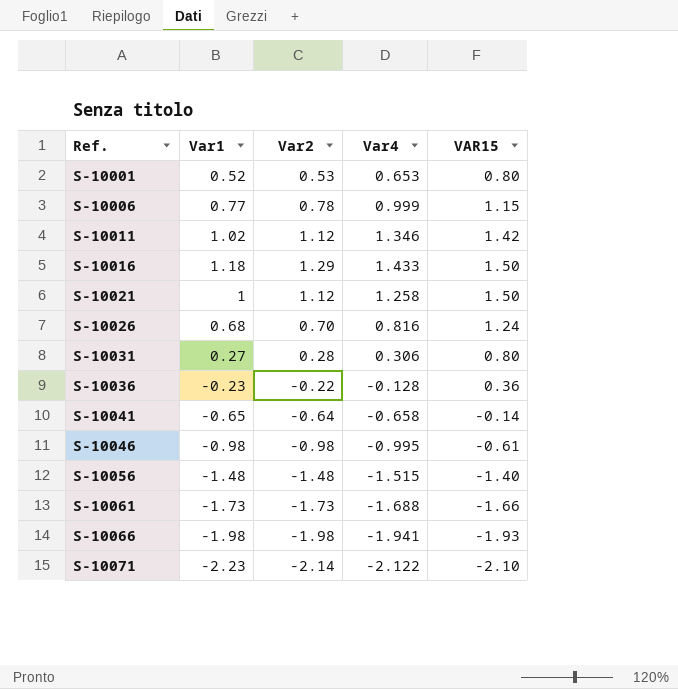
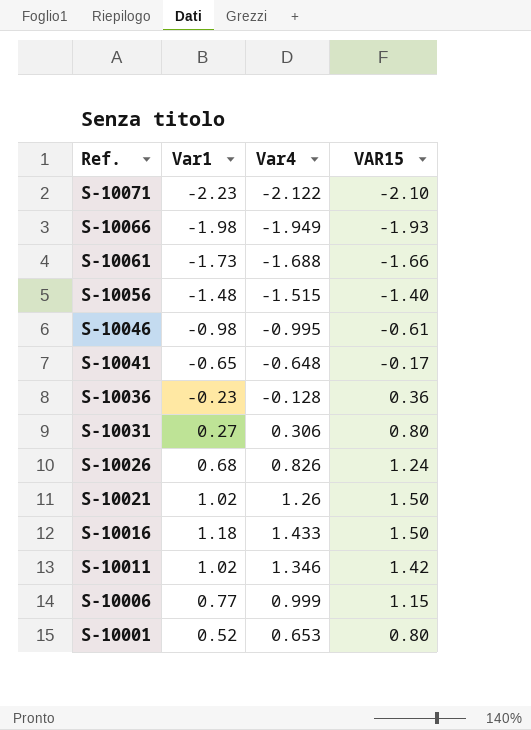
row order: Ref. ascending -> Ref. descending
column Var2 | position: 3 -> none
S-10066 | Var4: -1.941 -> -1.949
S-10041 | Var4: -0.658 -> -0.648
S-10041 | VAR15: -0.14 -> -0.17
S-10026 | Var4: 0.816 -> 0.826
S-10021 | Var1: 1 -> 1.02
S-10021 | Var4: 1.258 -> 1.26

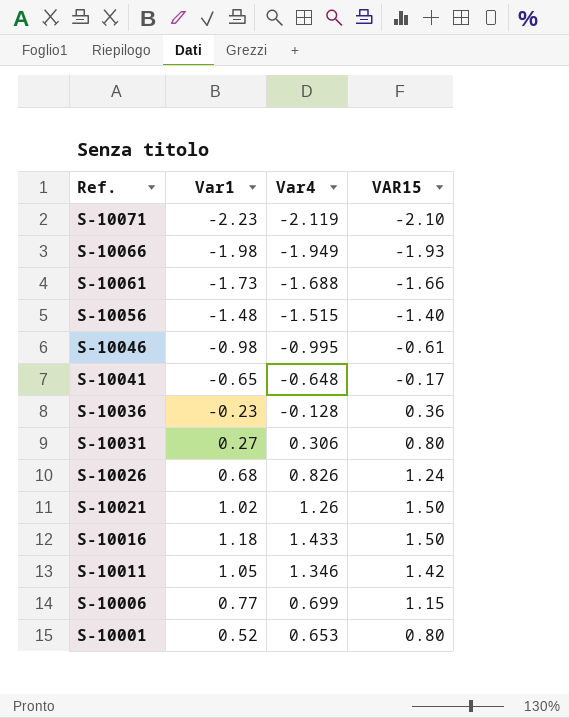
S-10071 | Var4: -2.122 -> -2.119
S-10011 | Var1: 1.02 -> 1.05
S-10006 | Var4: 0.999 -> 0.699

